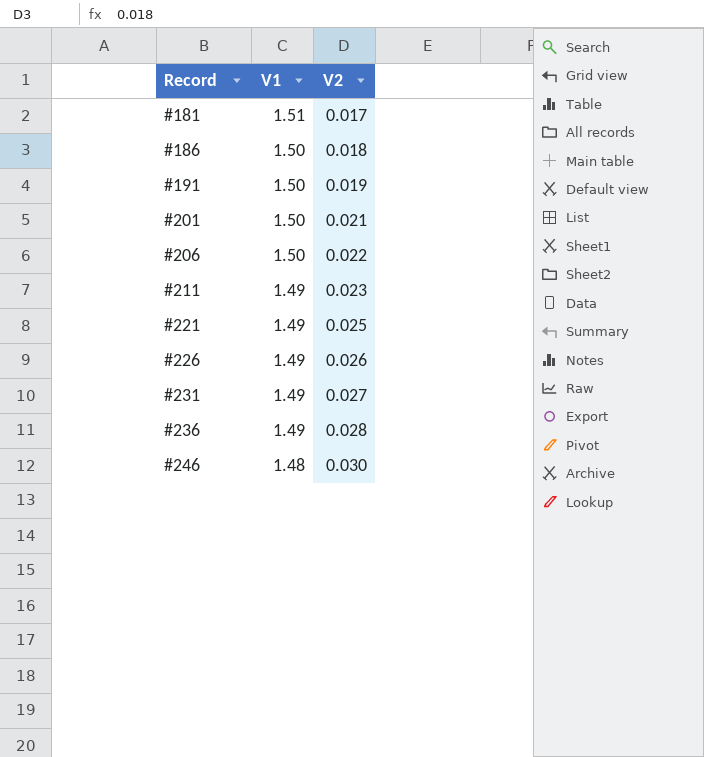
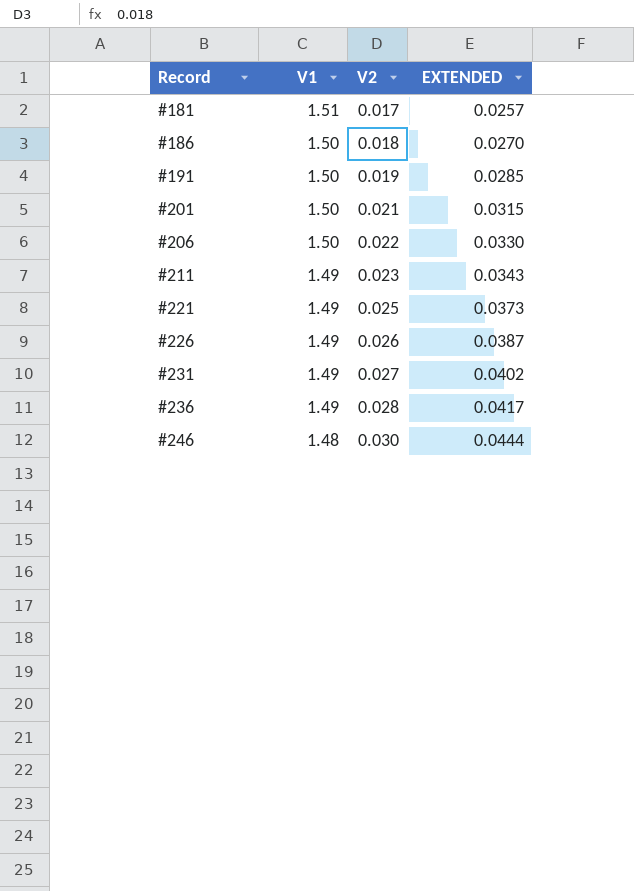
column EXTENDED | formula: none -> [V1] * [V2]

